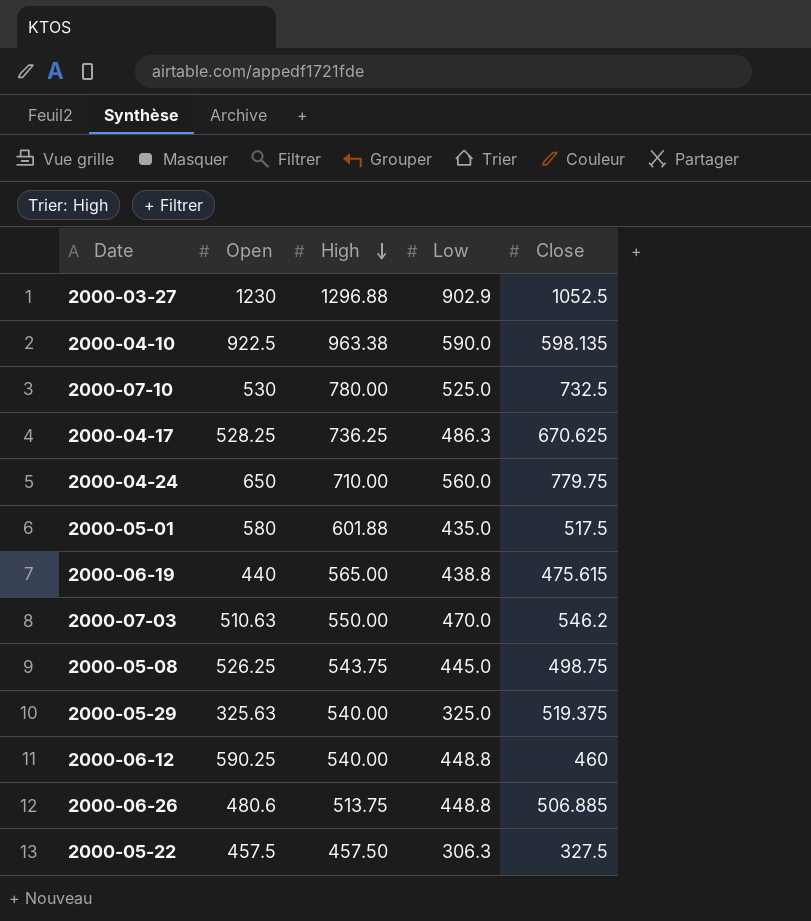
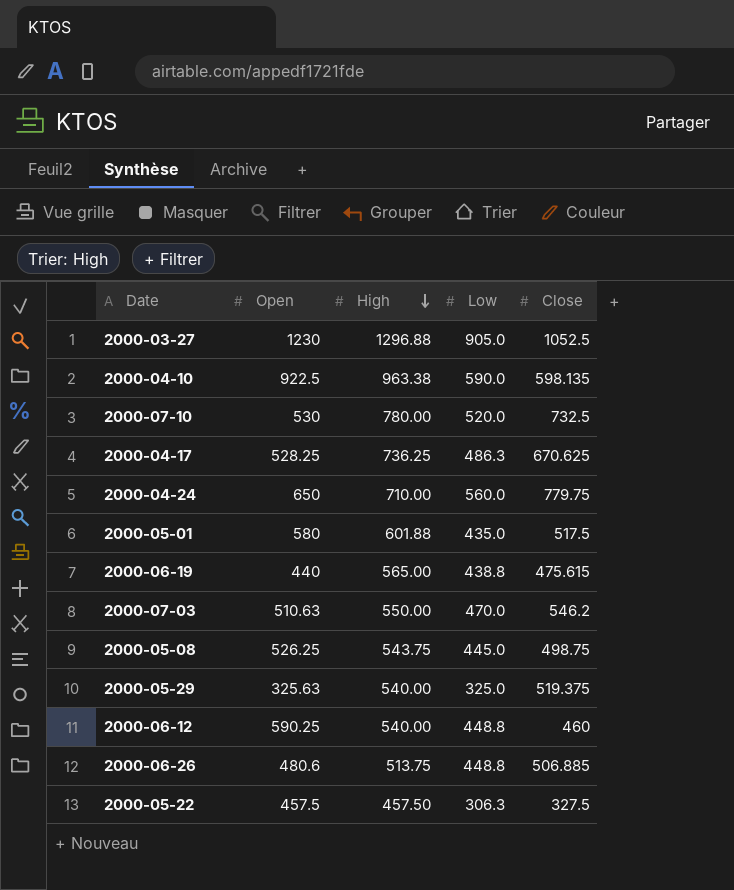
2000-03-27 | Low: 902.9 -> 905.0
2000-07-10 | Low: 525.0 -> 520.0

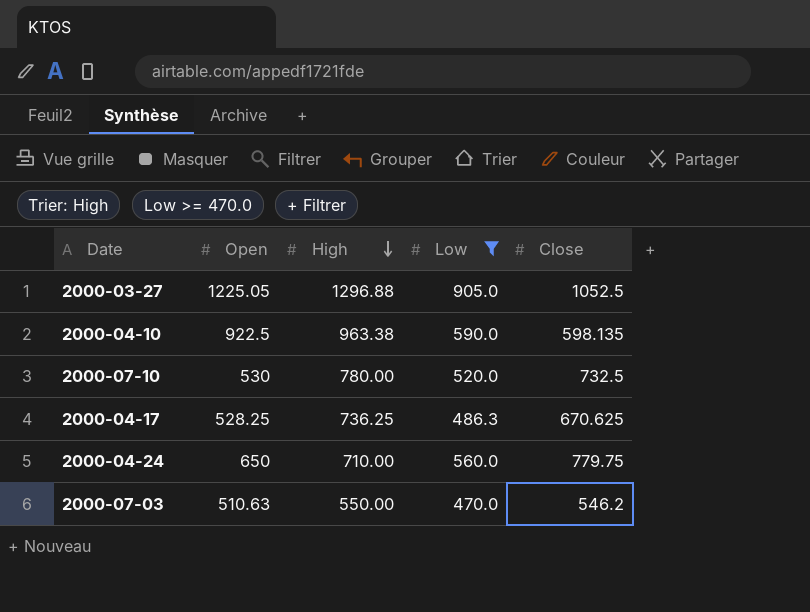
filter: none -> Low >= 470.0
2000-03-27 | Open: 1230 -> 1225.05

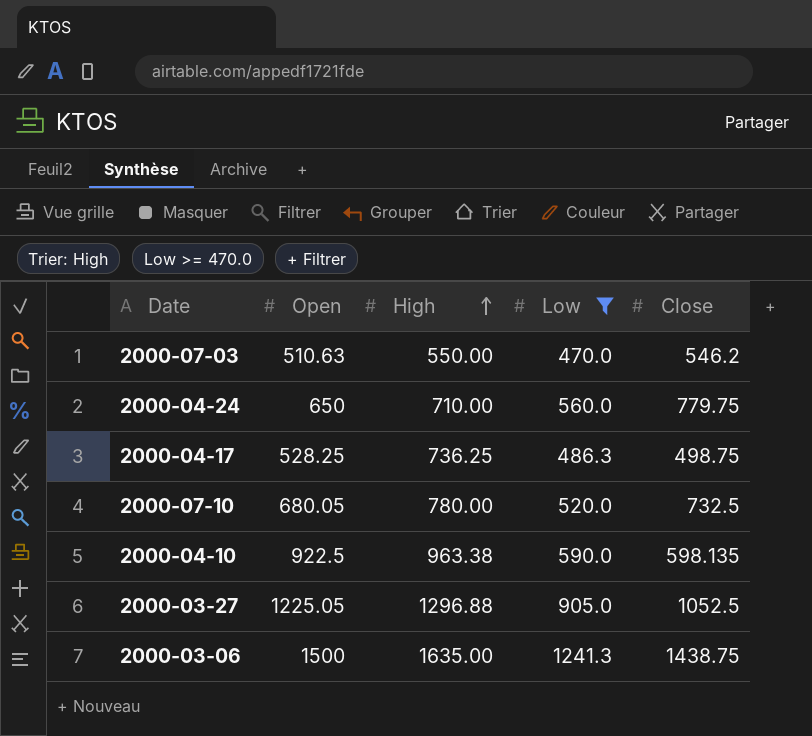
row order: High descending -> High ascending
2000-04-17 | Close: 670.625 -> 498.75
2000-07-10 | Open: 530 -> 680.05
row 2000-03-06: none -> 1500 | 1635.00 | 1241.3 | 1438.75

